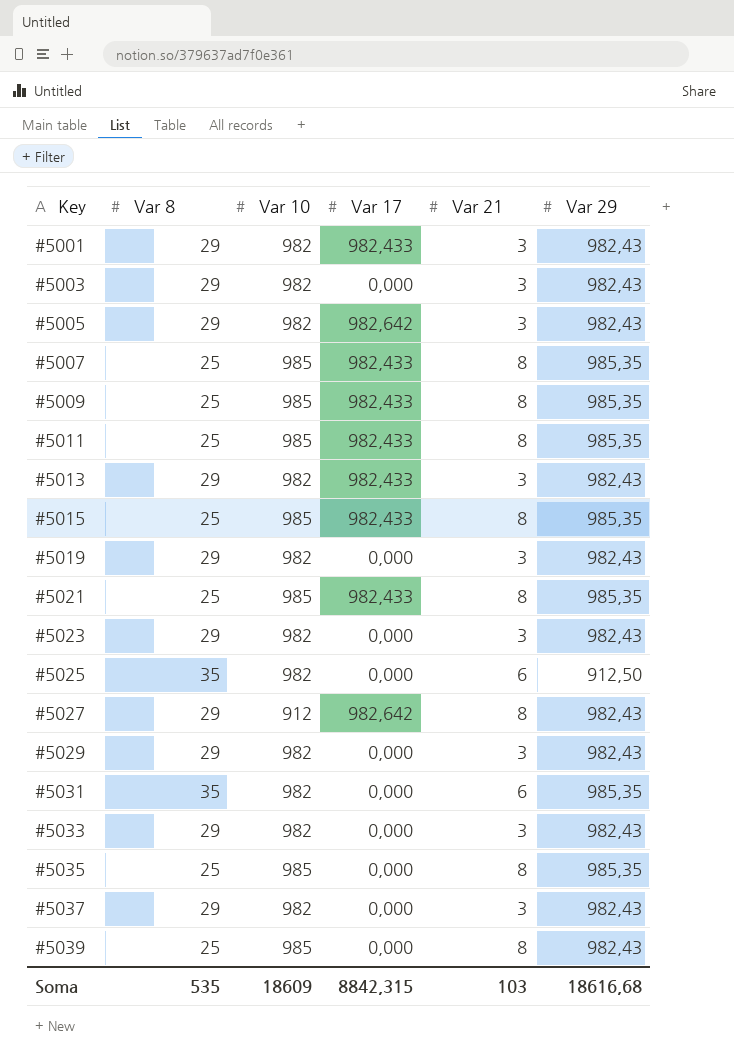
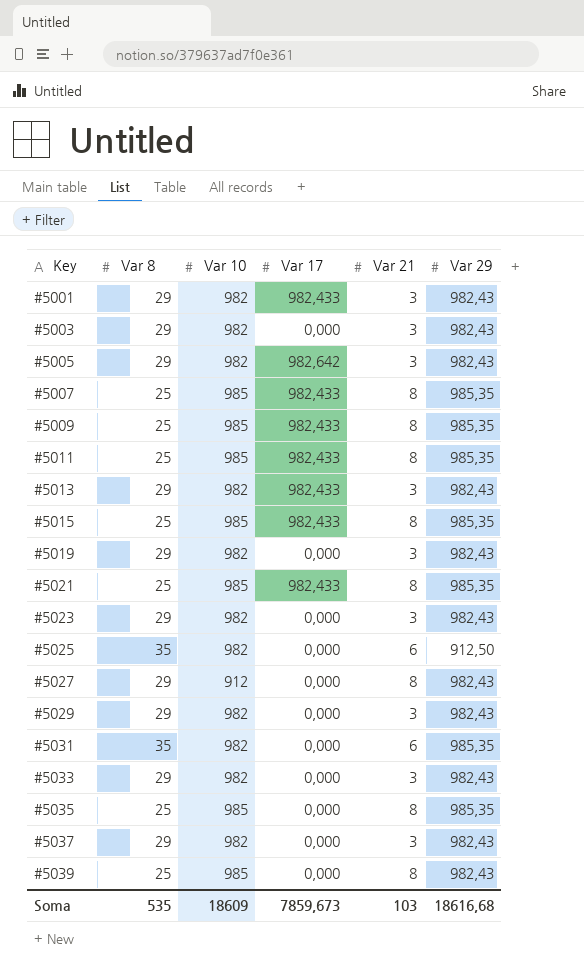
#5027 | Var 17: 982,642 -> 0,000
Soma | Var 17: 8842,315 -> 7859,673

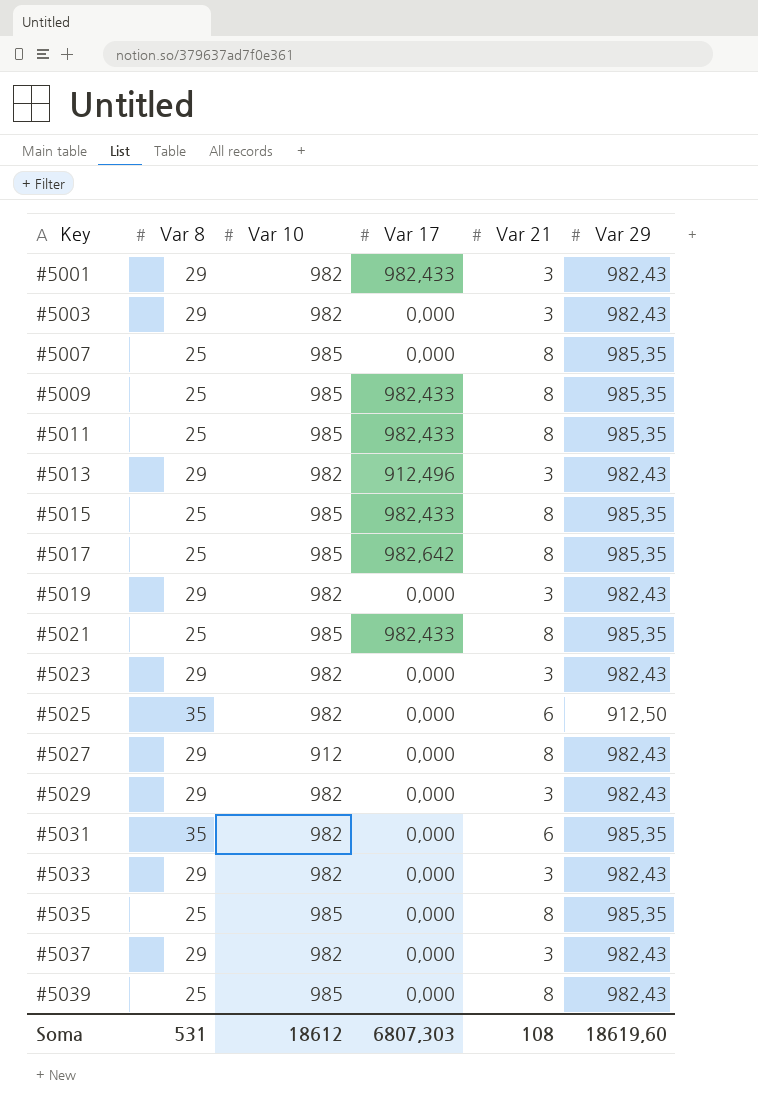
row #5005: 29 | 982 | 982,642 | 3 | 982,43 -> none
#5007 | Var 17: 982,433 -> 0,000
#5013 | Var 17: 982,433 -> 912,496
row #5017: none -> 25 | 985 | 982,642 | 8 | 985,35
Soma | Var 8: 535 -> 531
Soma | Var 10: 18609 -> 18612
Soma | Var 17: 7859,673 -> 6807,303
Soma | Var 21: 103 -> 108
Soma | Var 29: 18616,68 -> 18619,60

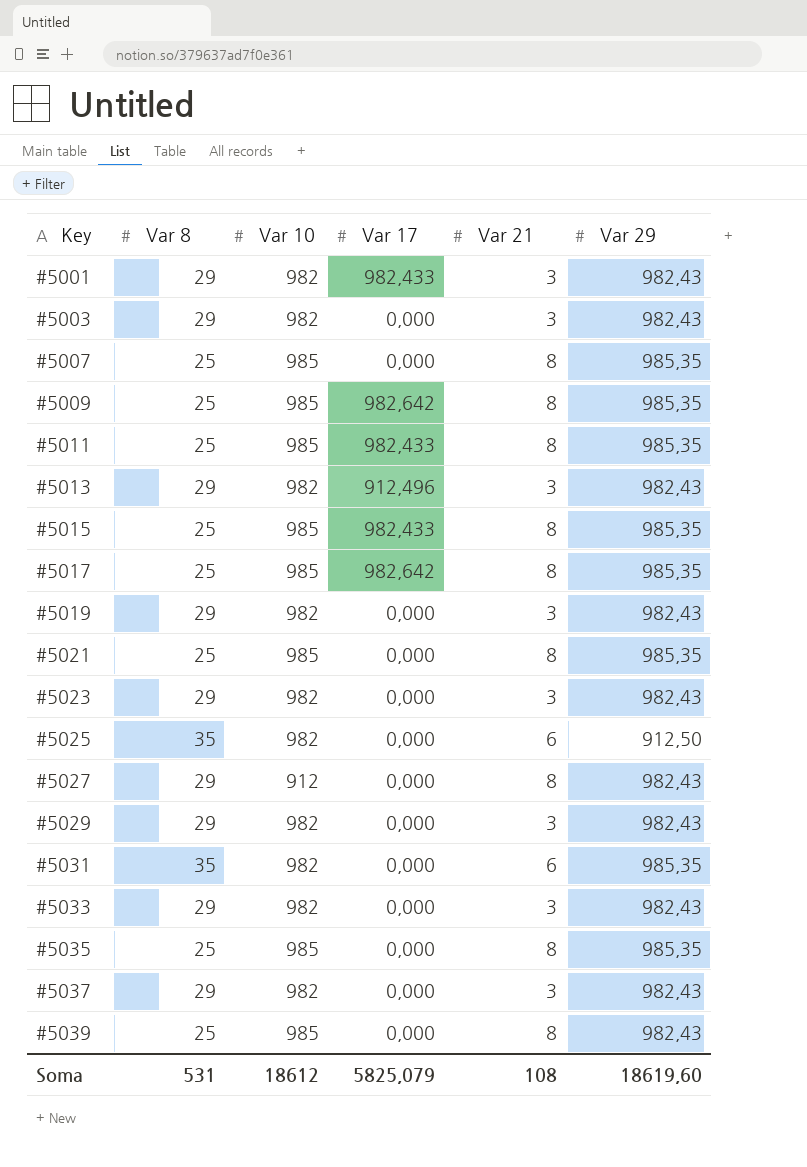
#5009 | Var 17: 982,433 -> 982,642
#5021 | Var 17: 982,433 -> 0,000
Soma | Var 17: 6807,303 -> 5825,079

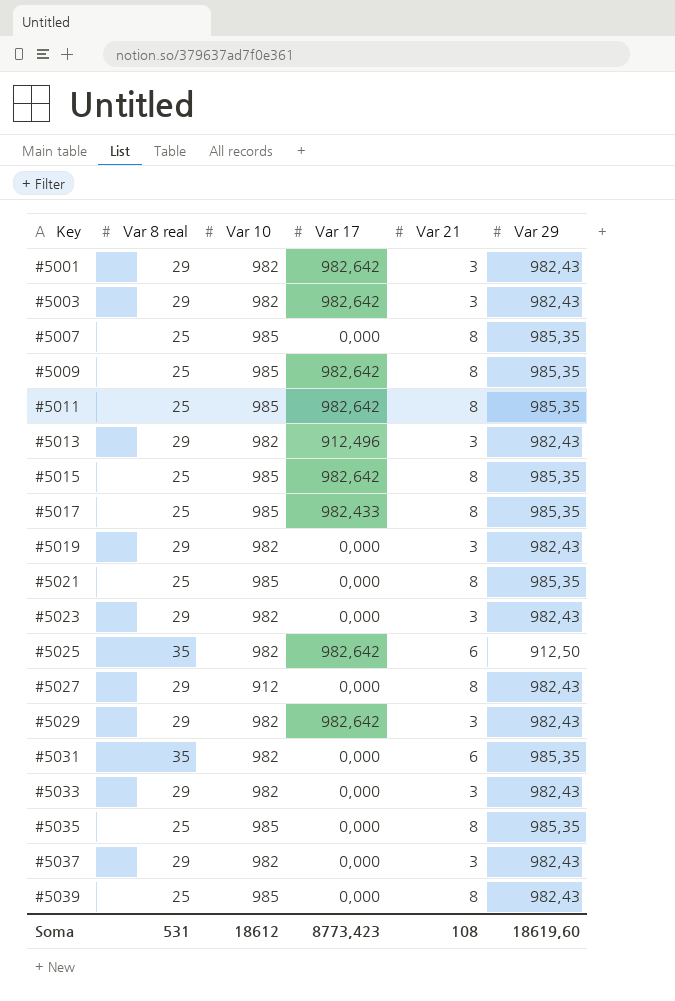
column name: Var 8 -> Var 8 real
#5001 | Var 17: 982,433 -> 982,642
#5003 | Var 17: 0,000 -> 982,642
#5011 | Var 17: 982,433 -> 982,642
#5015 | Var 17: 982,433 -> 982,642
#5017 | Var 17: 982,642 -> 982,433
#5025 | Var 17: 0,000 -> 982,642
#5029 | Var 17: 0,000 -> 982,642
Soma | Var 17: 5825,079 -> 8773,423

